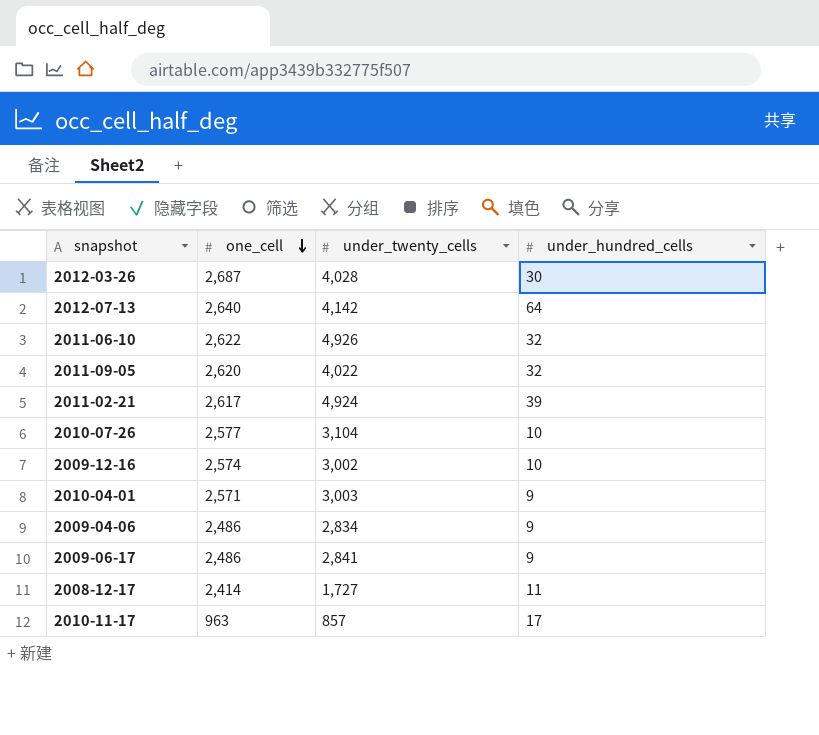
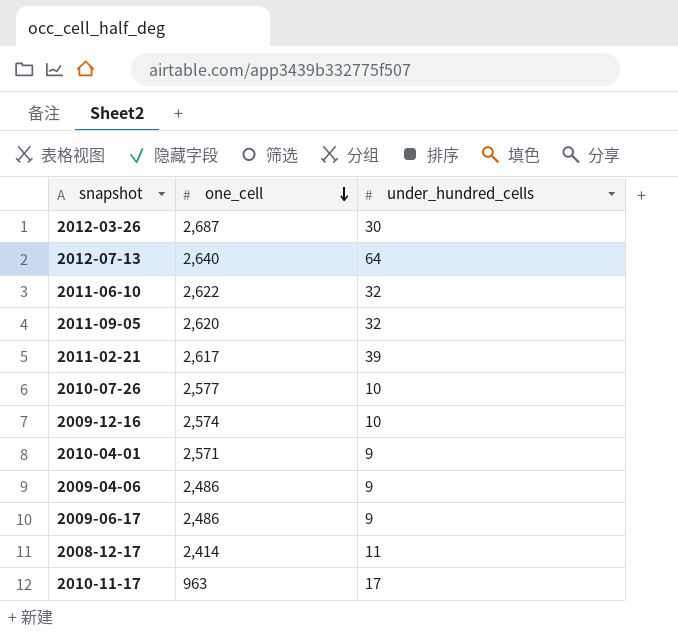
column under_twenty_cells | position: 3 -> none

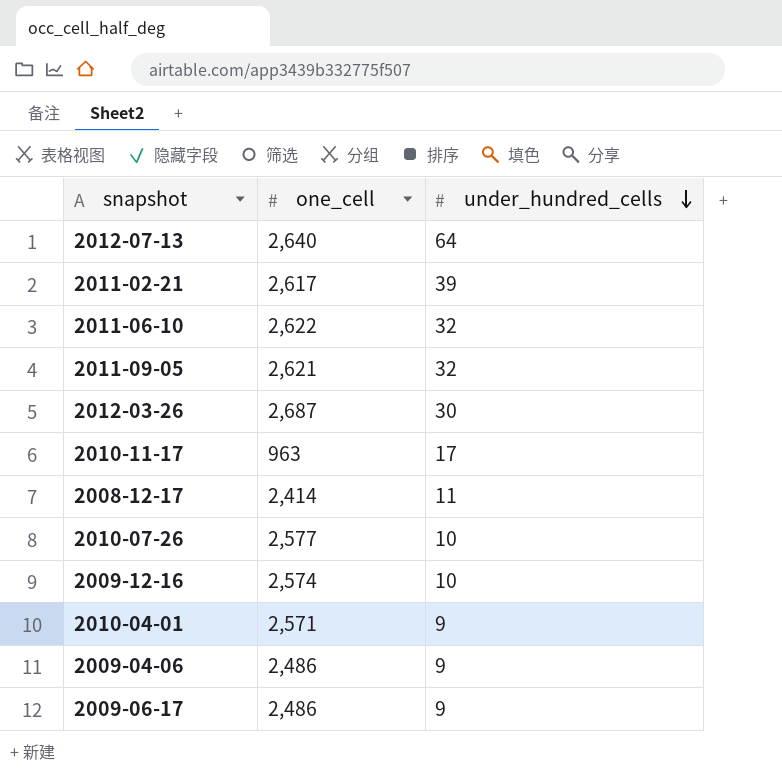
row order: one_cell descending -> under_hundred_cells descending
2011-09-05 | one_cell: 2,620 -> 2,621

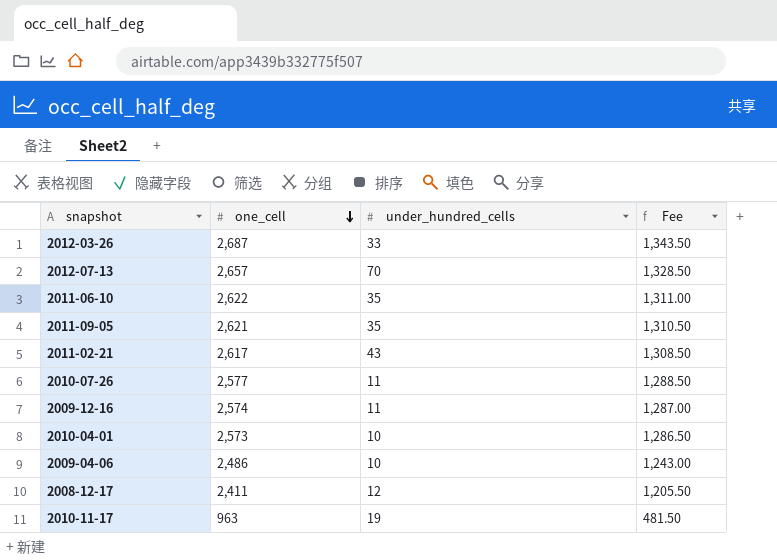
row order: under_hundred_cells descending -> one_cell descending
column Fee | formula: none -> [one_cell] * 0.5
row 2009-06-17: 2,486 | 9 -> none
2012-03-26 | under_hundred_cells: 30 -> 33
2012-07-13 | one_cell: 2,640 -> 2,657
2012-07-13 | under_hundred_cells: 64 -> 70
2011-06-10 | under_hundred_cells: 32 -> 35
2011-09-05 | under_hundred_cells: 32 -> 35
2011-02-21 | under_hundred_cells: 39 -> 43
2010-07-26 | under_hundred_cells: 10 -> 11
2009-12-16 | under_hundred_cells: 10 -> 11
2010-04-01 | one_cell: 2,571 -> 2,573
2010-04-01 | under_hundred_cells: 9 -> 10
2009-04-06 | under_hundred_cells: 9 -> 10
2008-12-17 | one_cell: 2,414 -> 2,411
2008-12-17 | under_hundred_cells: 11 -> 12
2010-11-17 | under_hundred_cells: 17 -> 19

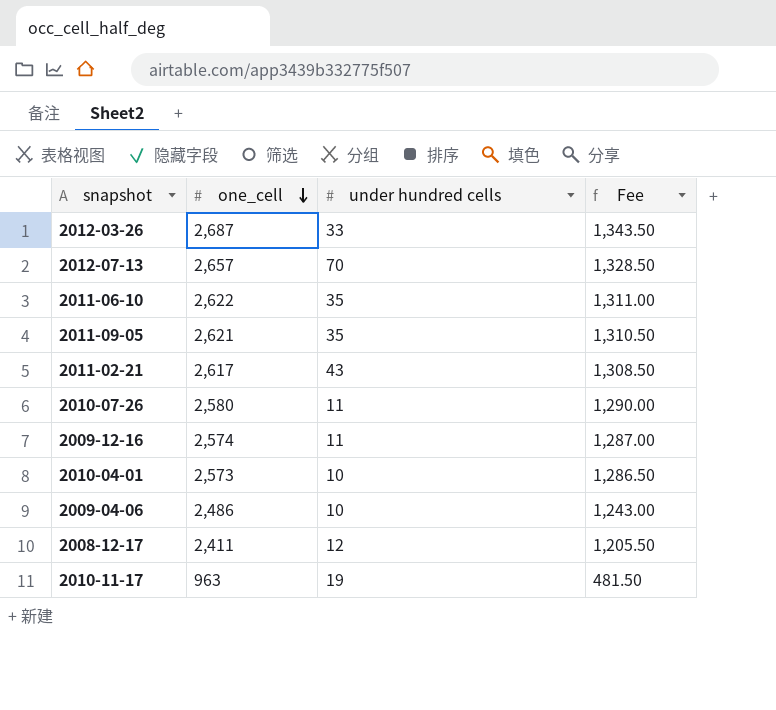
column name: under_hundred_cells -> under hundred cells
2010-07-26 | one_cell: 2,577 -> 2,580
2010-07-26 | Fee: 1,288.50 -> 1,290.00

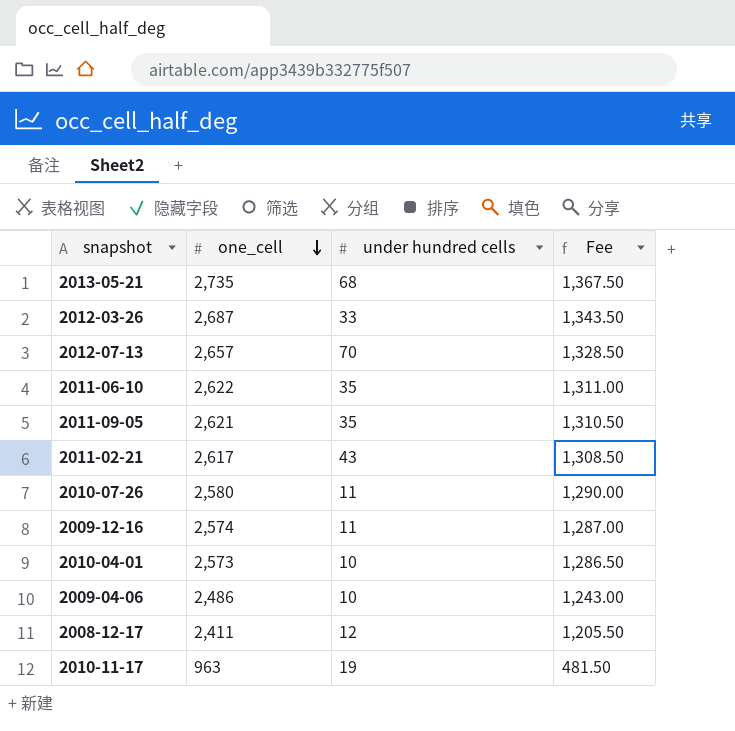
row 2013-05-21: none -> 2,735 | 68 | 1,367.50

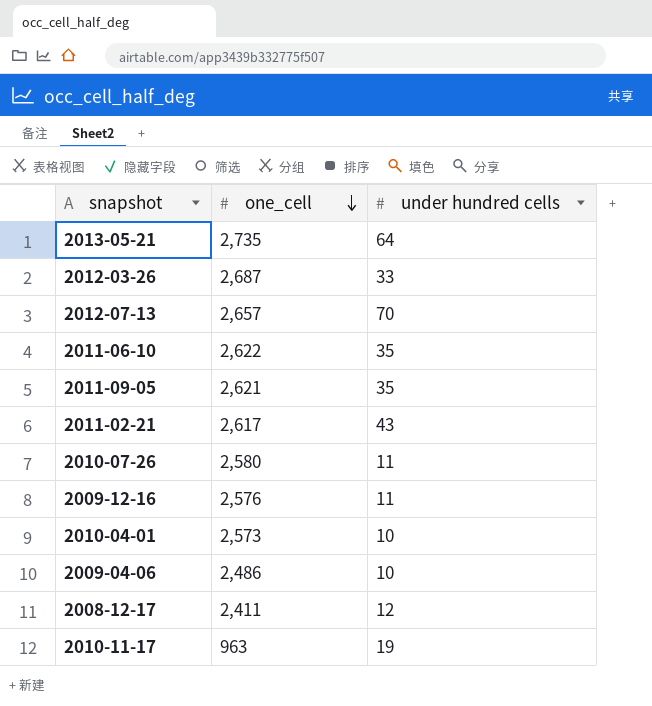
column Fee | formula: [one_cell] * 0.5 -> none
2013-05-21 | under hundred cells: 68 -> 64
2009-12-16 | one_cell: 2,574 -> 2,576

